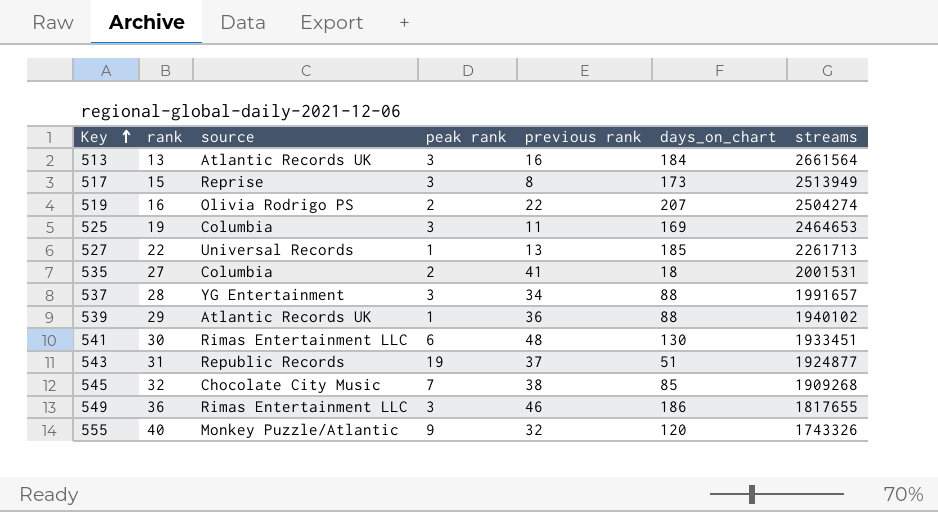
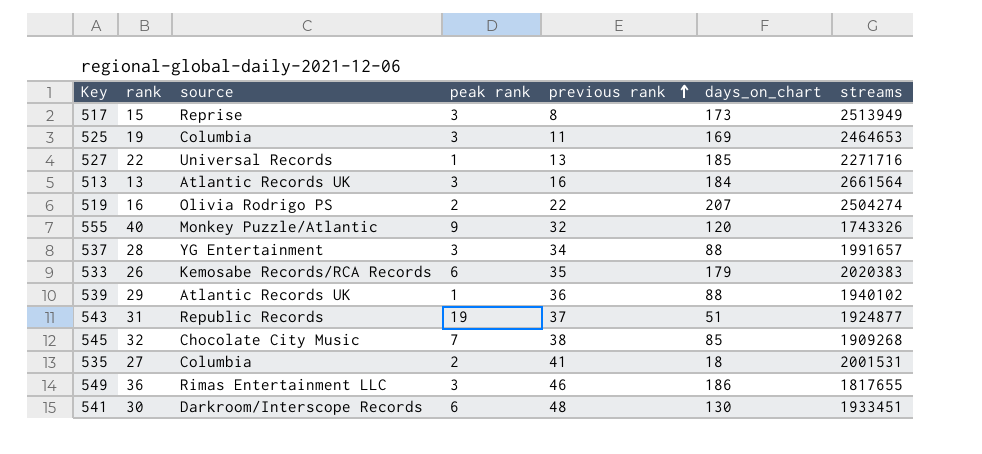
row order: Key ascending -> previous rank ascending
527 | streams: 2261713 -> 2271716
row 533: none -> 26 | Kemosabe Records/RCA Records | 6 | 35 | 179 | 2020383
541 | source: Rimas Entertainment LLC -> Darkroom/Interscope Records

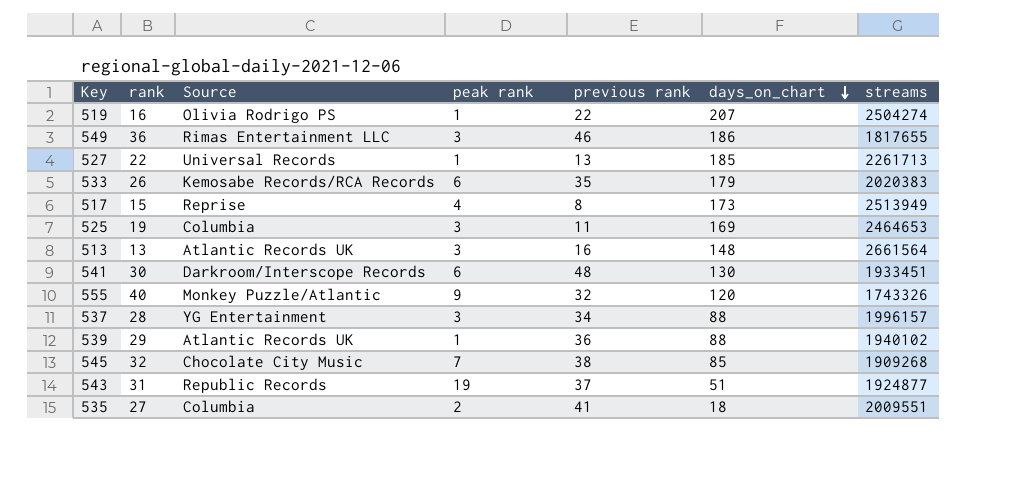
row order: previous rank ascending -> days_on_chart descending
column name: source -> Source
519 | peak rank: 2 -> 1
527 | streams: 2271716 -> 2261713
517 | peak rank: 3 -> 4
513 | days_on_chart: 184 -> 148
537 | streams: 1991657 -> 1996157
535 | streams: 2001531 -> 2009551

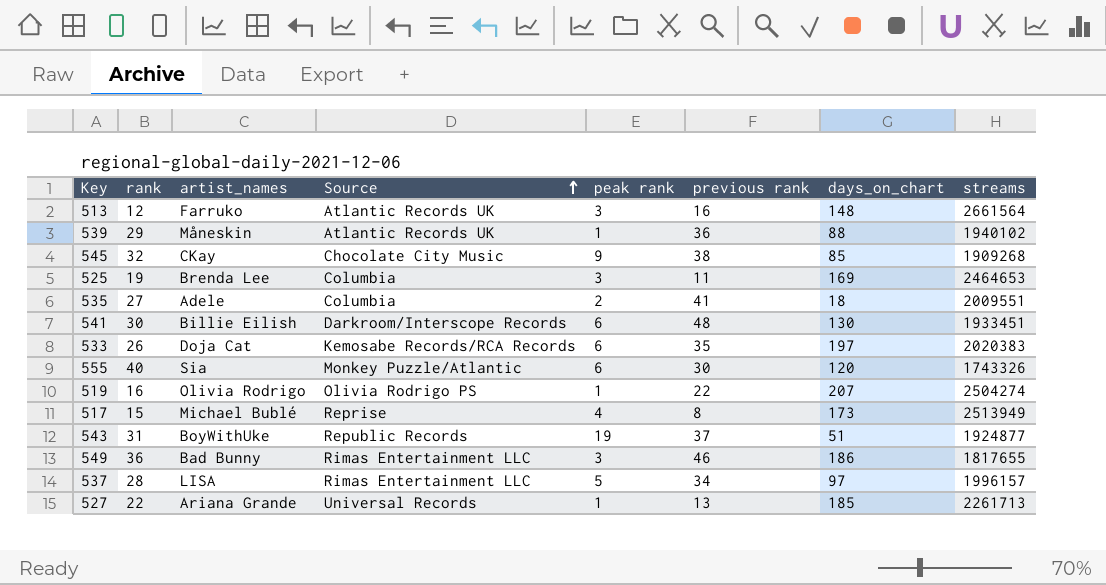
row order: days_on_chart descending -> Source ascending
column artist_names | position: none -> 3
513 | rank: 13 -> 12
545 | peak rank: 7 -> 9
533 | days_on_chart: 179 -> 197
555 | peak rank: 9 -> 6
555 | previous rank: 32 -> 30
537 | Source: YG Entertainment -> Rimas Entertainment LLC
537 | peak rank: 3 -> 5
537 | days_on_chart: 88 -> 97

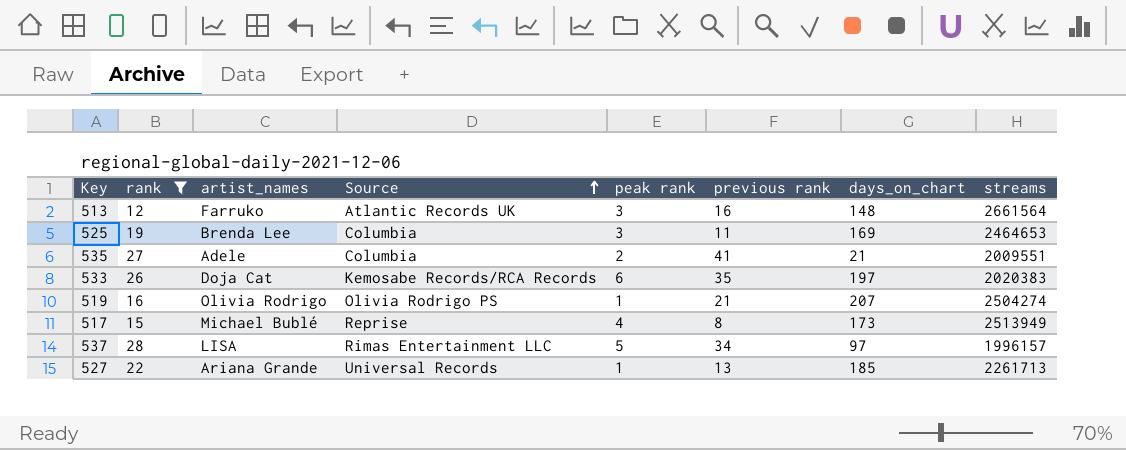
filter: none -> rank <= 28
535 | days_on_chart: 18 -> 21
519 | previous rank: 22 -> 21

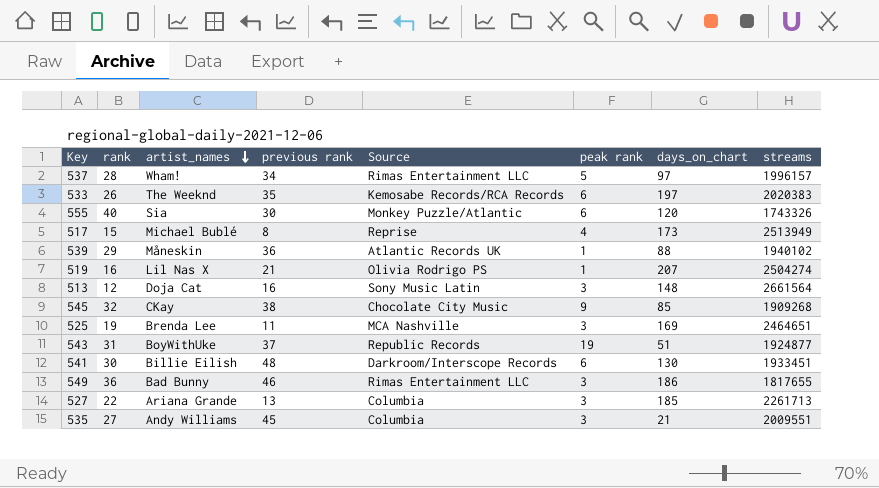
filter: rank <= 28 -> none
row order: Source ascending -> artist_names descending
column previous rank | position: 6 -> 4
537 | artist_names: LISA -> Wham!
533 | artist_names: Doja Cat -> The Weeknd
519 | artist_names: Olivia Rodrigo -> Lil Nas X
513 | artist_names: Farruko -> Doja Cat
513 | Source: Atlantic Records UK -> Sony Music Latin
525 | Source: Columbia -> MCA Nashville
525 | streams: 2464653 -> 2464651
527 | Source: Universal Records -> Columbia
527 | peak rank: 1 -> 3
535 | artist_names: Adele -> Andy Williams
535 | previous rank: 41 -> 45
535 | peak rank: 2 -> 3

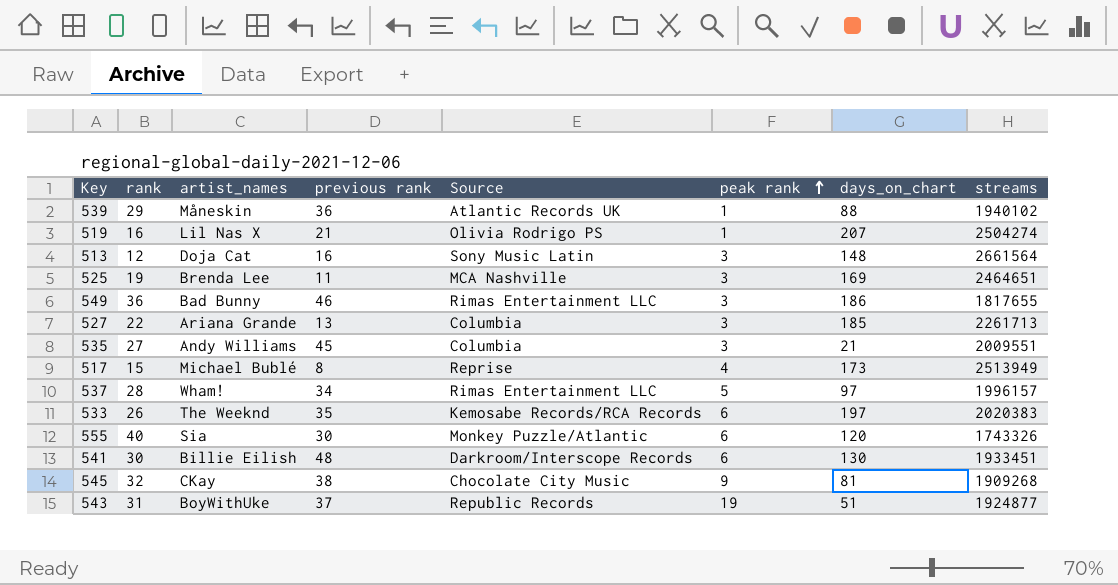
row order: artist_names descending -> peak rank ascending
545 | days_on_chart: 85 -> 81

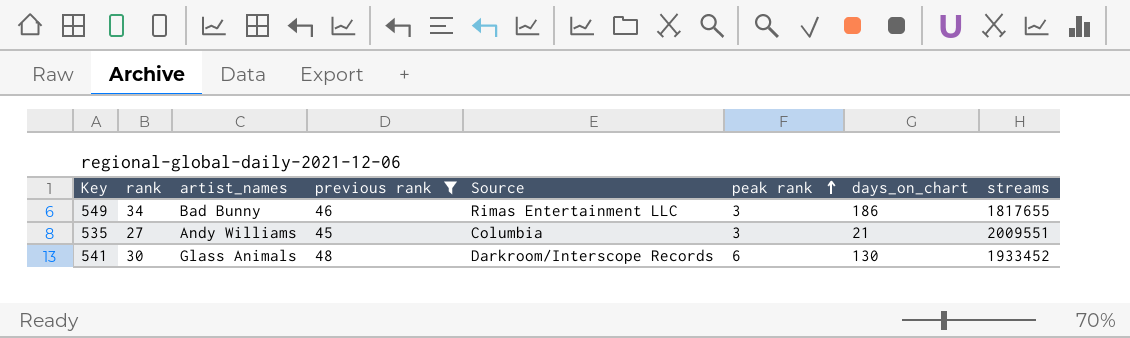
filter: none -> previous rank >= 45
549 | rank: 36 -> 34
541 | artist_names: Billie Eilish -> Glass Animals
541 | streams: 1933451 -> 1933452

